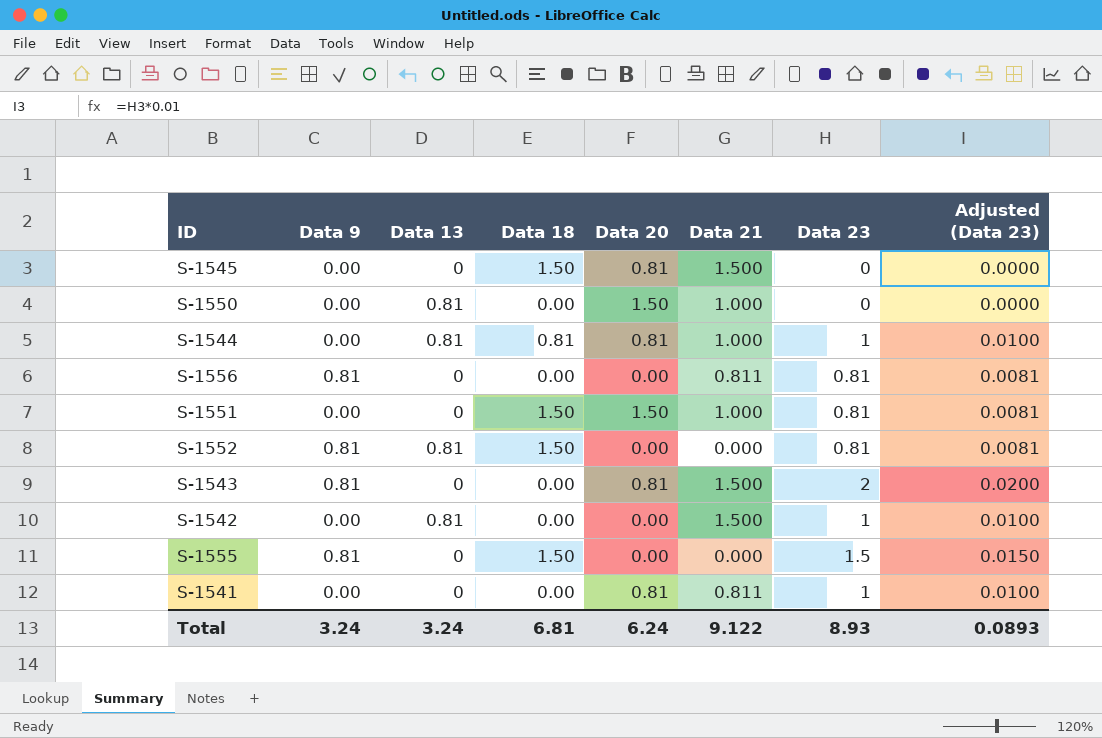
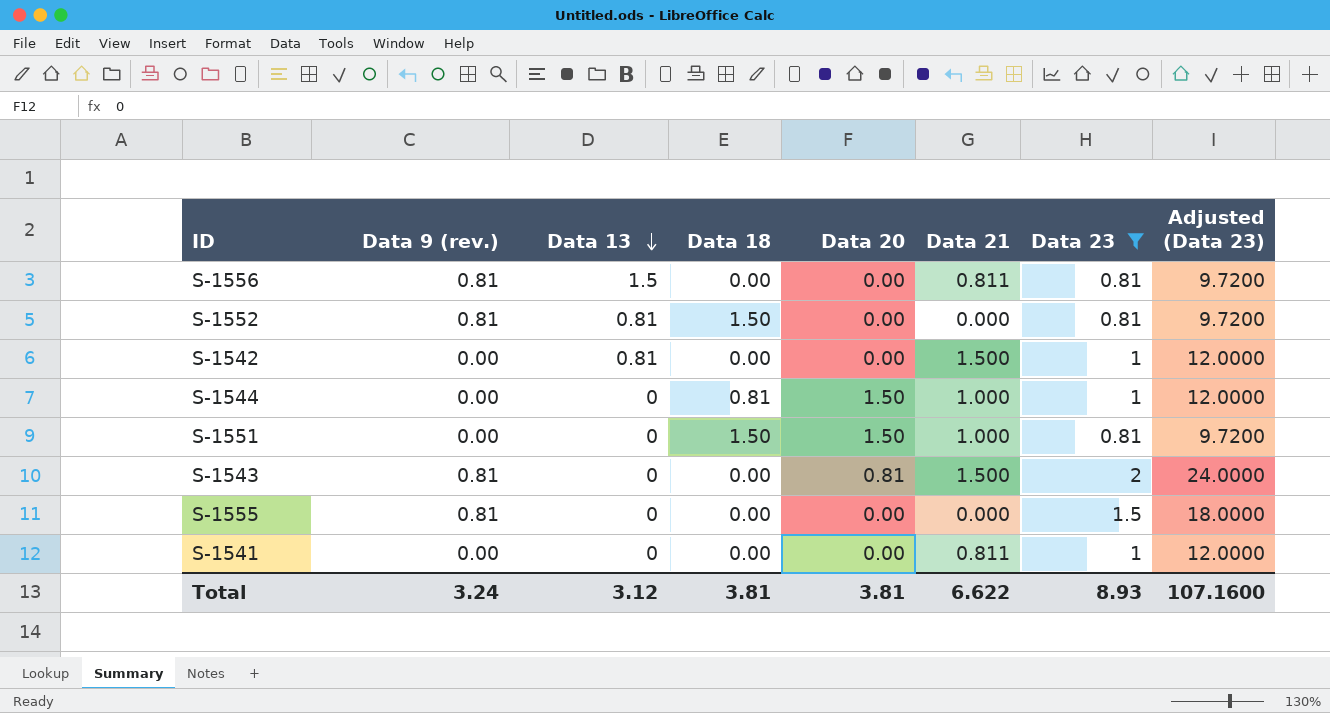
filter: none -> Data 23 != 0
row order: none -> Data 13 descending
column name: Data 9 -> Data 9 (rev.)
column Adjusted (Data 23) | formula: [Data 23] * 0.01 -> [Data 23] * 12
S-1556 | Data 13: 0 -> 1.5
S-1544 | Data 13: 0.81 -> 0
S-1544 | Data 20: 0.81 -> 1.50
S-1555 | Data 18: 1.50 -> 0.00
S-1541 | Data 20: 0.81 -> 0.00
Total | Data 13: 3.24 -> 3.12
Total | Data 18: 6.81 -> 3.81
Total | Data 20: 6.24 -> 3.81
Total | Data 21: 9.122 -> 6.622
Total | Adjusted (Data 23): 0.0893 -> 107.1600

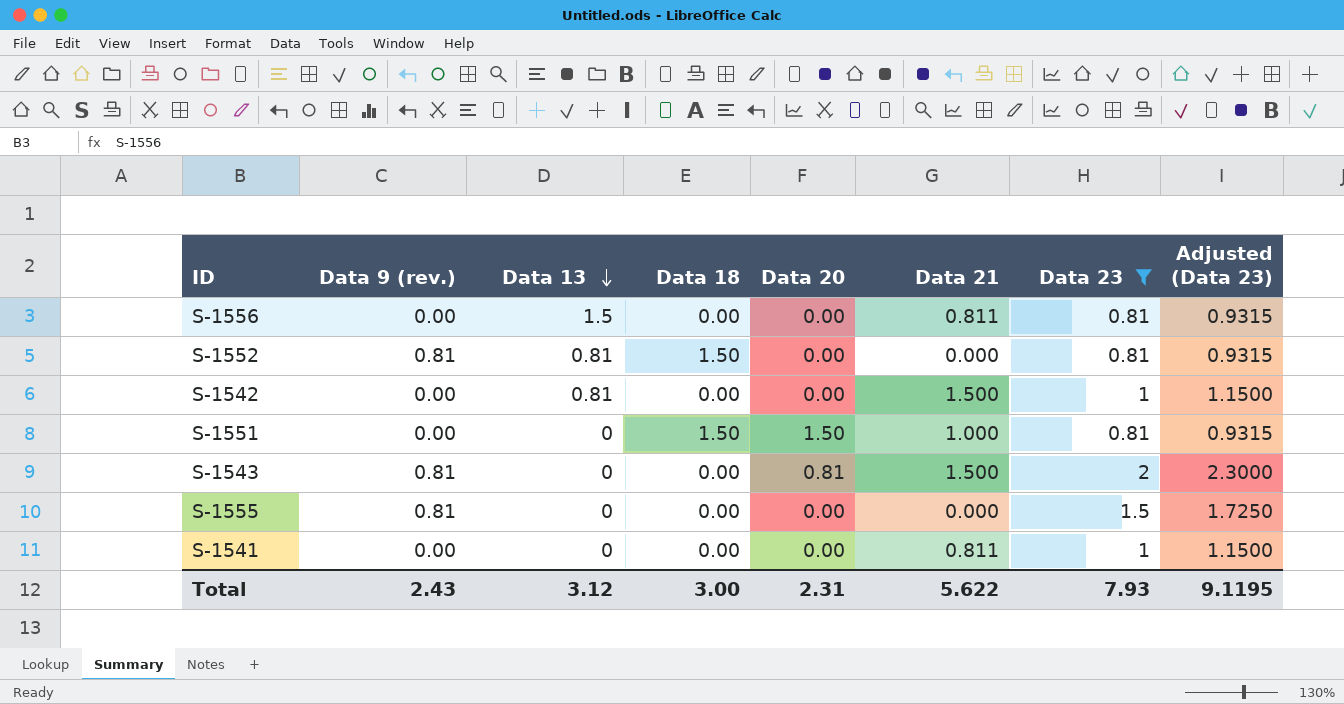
column Adjusted (Data 23) | formula: [Data 23] * 12 -> [Data 23] * 1.15
row S-1544: 0.00 | 0 | 0.81 | 1.50 | 1.000 | 1 | 12.0000 -> none
S-1556 | Data 9 (rev.): 0.81 -> 0.00
Total | Data 9 (rev.): 3.24 -> 2.43
Total | Data 18: 3.81 -> 3.00
Total | Data 20: 3.81 -> 2.31
Total | Data 21: 6.622 -> 5.622
Total | Data 23: 8.93 -> 7.93
Total | Adjusted (Data 23): 107.1600 -> 9.1195

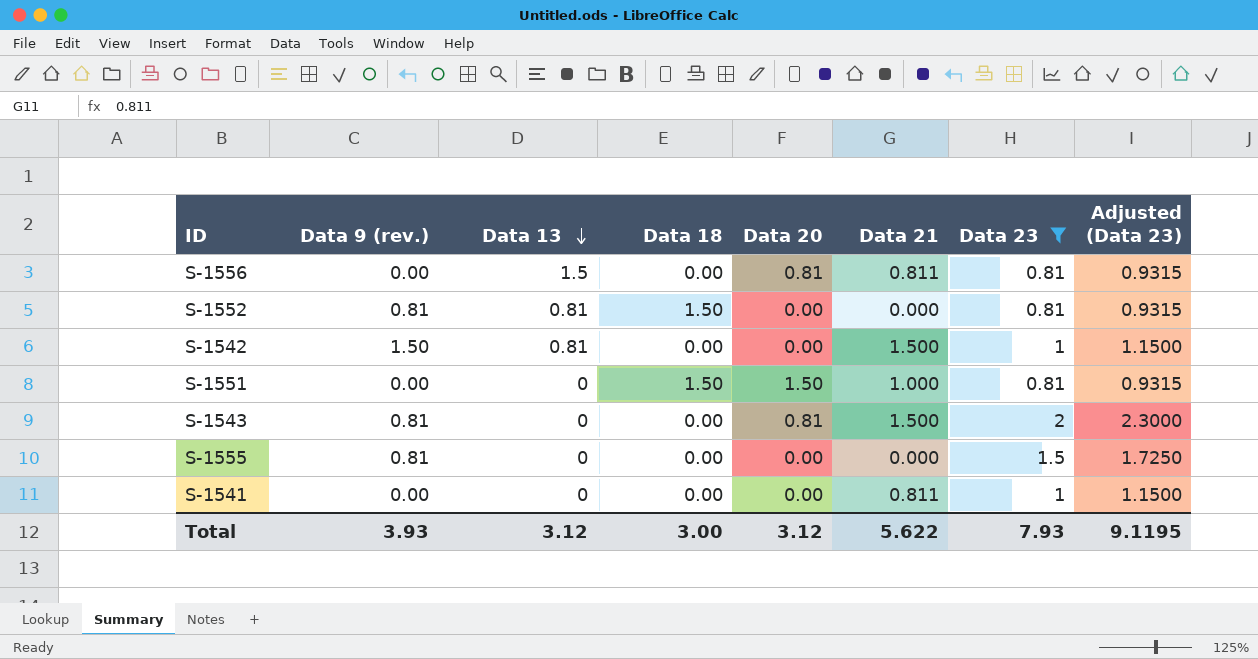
S-1556 | Data 20: 0.00 -> 0.81
S-1542 | Data 9 (rev.): 0.00 -> 1.50
Total | Data 9 (rev.): 2.43 -> 3.93
Total | Data 20: 2.31 -> 3.12

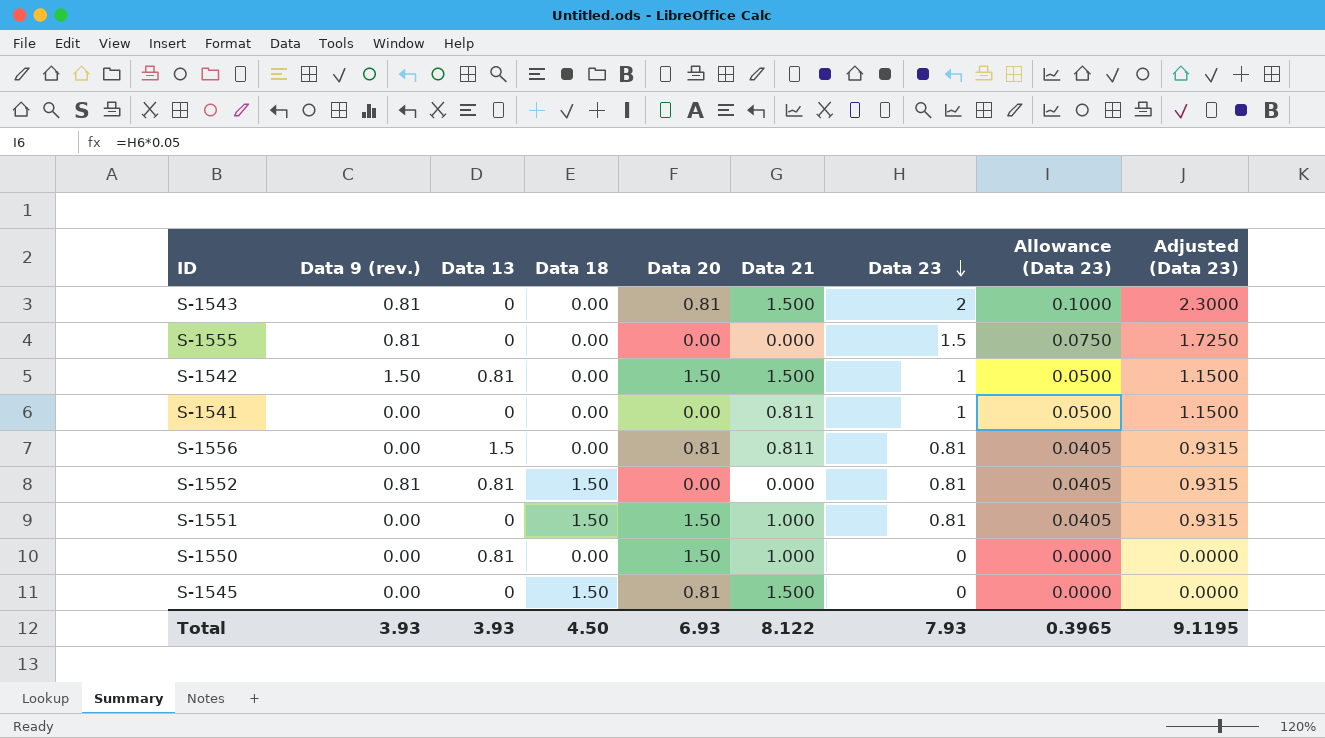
filter: Data 23 != 0 -> none
row order: Data 13 descending -> Data 23 descending
column Allowance (Data 23) | formula: none -> [Data 23] * 0.05
S-1542 | Data 20: 0.00 -> 1.50
Total | Data 13: 3.12 -> 3.93
Total | Data 18: 3.00 -> 4.50
Total | Data 20: 3.12 -> 6.93
Total | Data 21: 5.622 -> 8.122

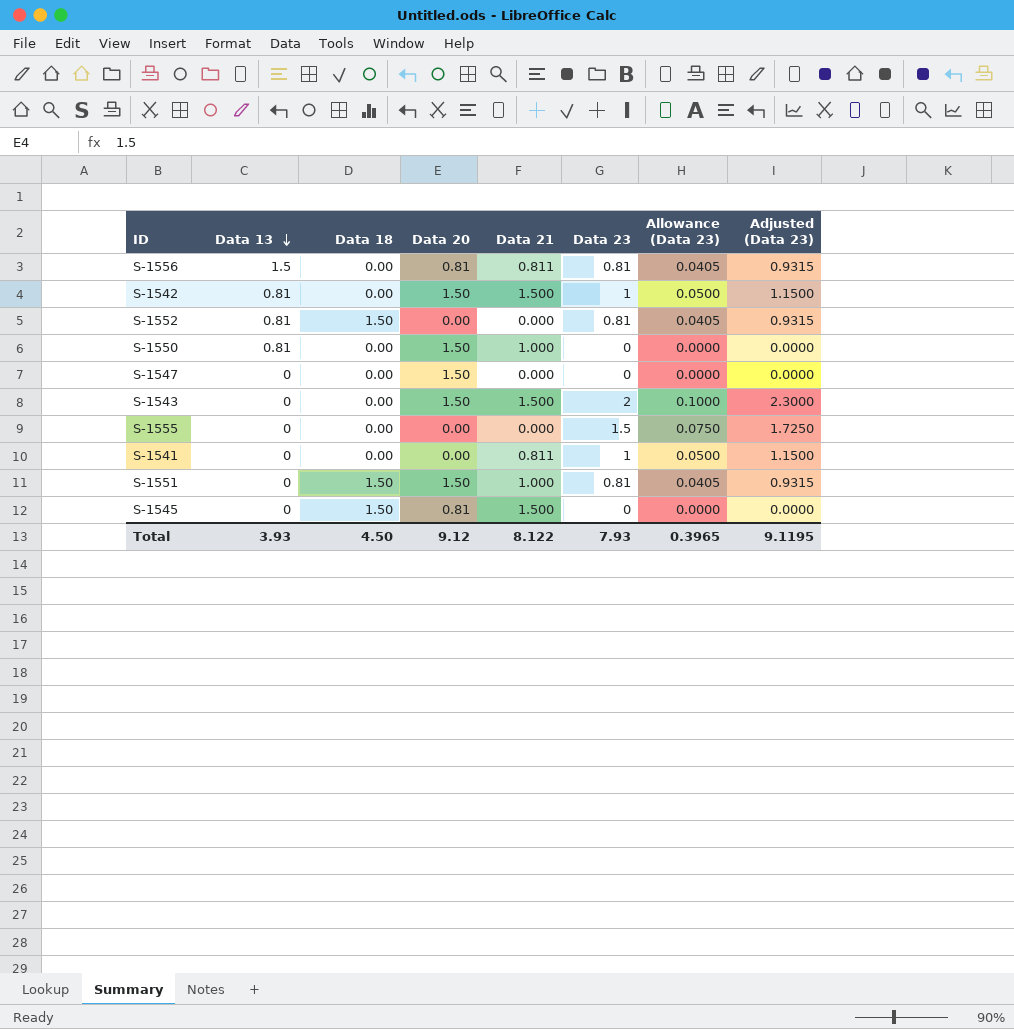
row order: Data 23 descending -> Data 13 descending
column Data 9 (rev.) | position: 2 -> none
row S-1547: none -> 0 | 0.00 | 1.50 | 0.000 | 0 | 0.0000 | 0.0000
S-1543 | Data 20: 0.81 -> 1.50
Total | Data 20: 6.93 -> 9.12

